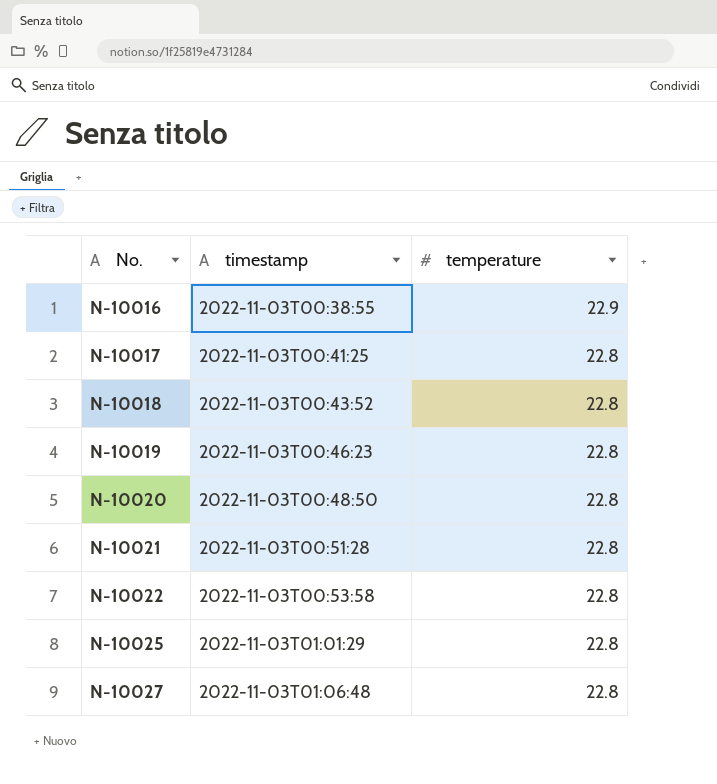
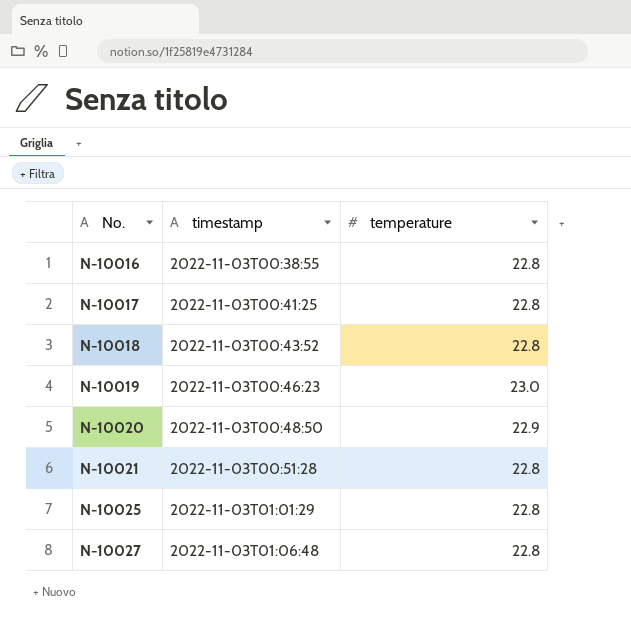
row N-10022: 2022-11-03T00:53:58 | 22.8 -> none
N-10016 | temperature: 22.9 -> 22.8
N-10019 | temperature: 22.8 -> 23.0
N-10020 | temperature: 22.8 -> 22.9

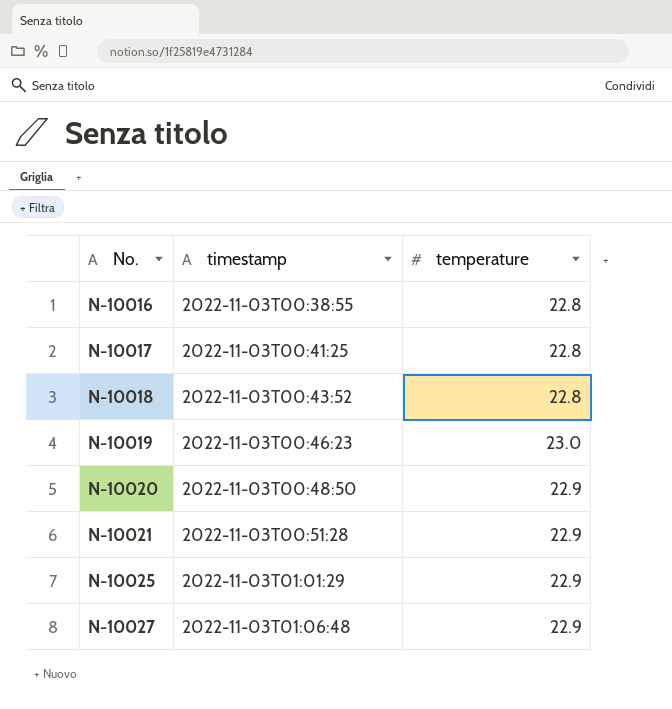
N-10021 | temperature: 22.8 -> 22.9
N-10025 | temperature: 22.8 -> 22.9
N-10027 | temperature: 22.8 -> 22.9

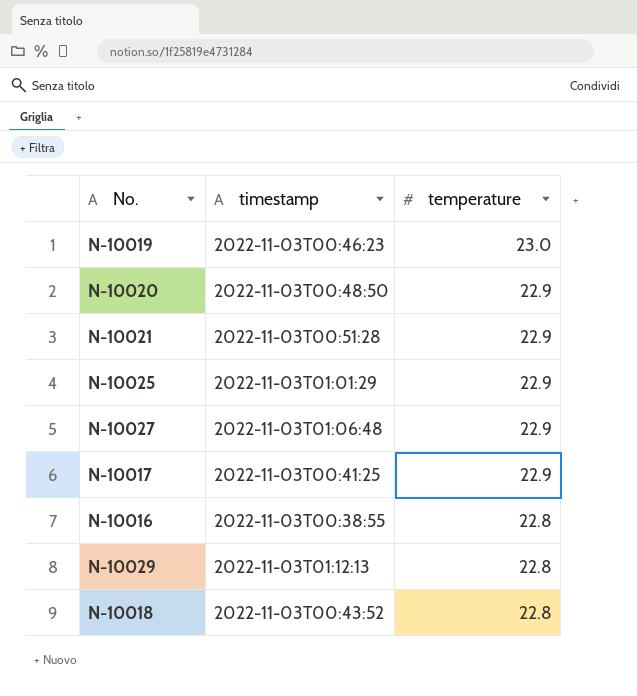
row order: No. ascending -> temperature descending
N-10017 | temperature: 22.8 -> 22.9
row N-10029: none -> 2022-11-03T01:12:13 | 22.8

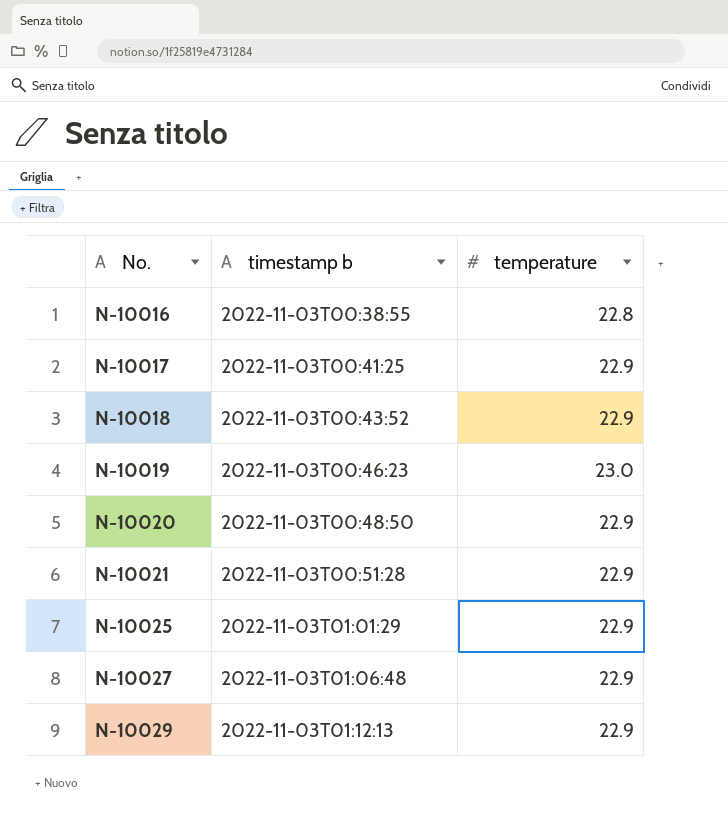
row order: temperature descending -> No. ascending
column name: timestamp -> timestamp b
N-10018 | temperature: 22.8 -> 22.9
N-10029 | temperature: 22.8 -> 22.9

